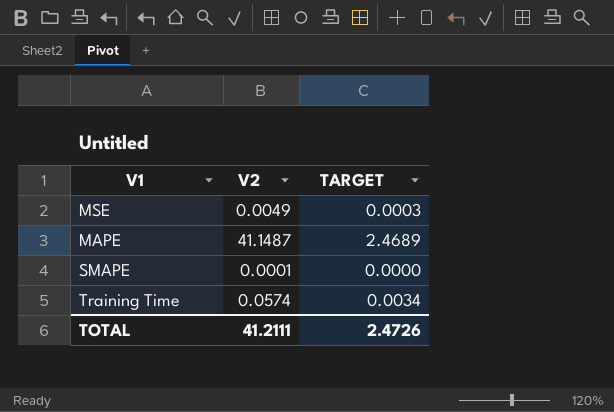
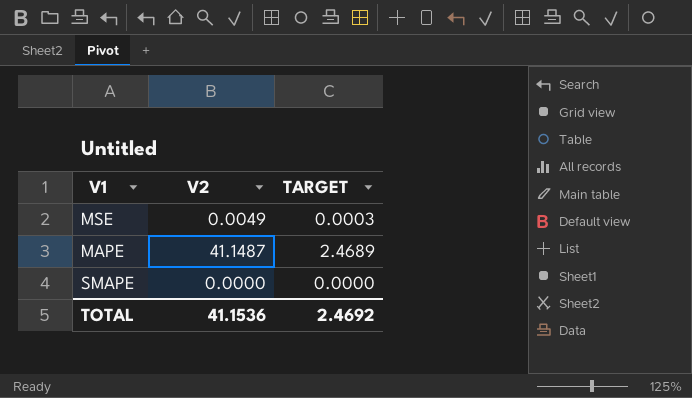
row Training Time: 0.0574 | 0.0034 -> none
SMAPE | V2: 0.0001 -> 0.0000
TOTAL | V2: 41.2111 -> 41.1536
TOTAL | TARGET: 2.4726 -> 2.4692

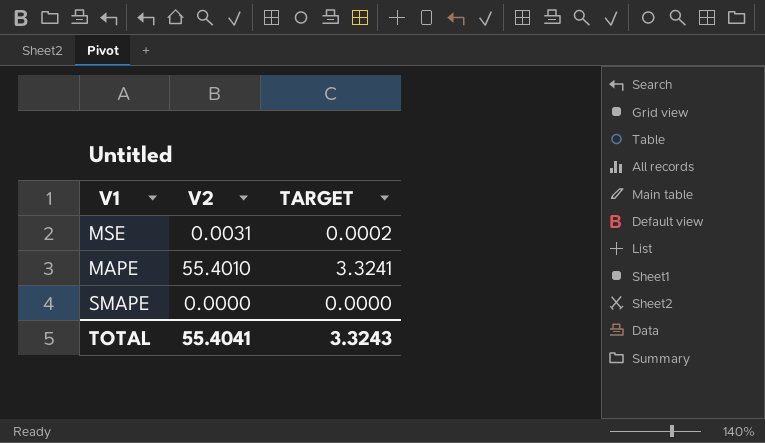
MSE | V2: 0.0049 -> 0.0031
MSE | TARGET: 0.0003 -> 0.0002
MAPE | V2: 41.1487 -> 55.4010
MAPE | TARGET: 2.4689 -> 3.3241
TOTAL | V2: 41.1536 -> 55.4041
TOTAL | TARGET: 2.4692 -> 3.3243

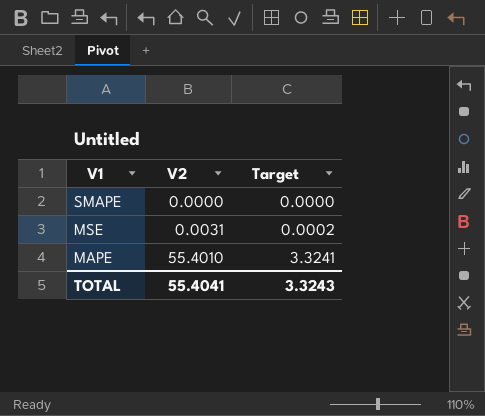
row order: none -> V1 descending
column name: TARGET -> Target

